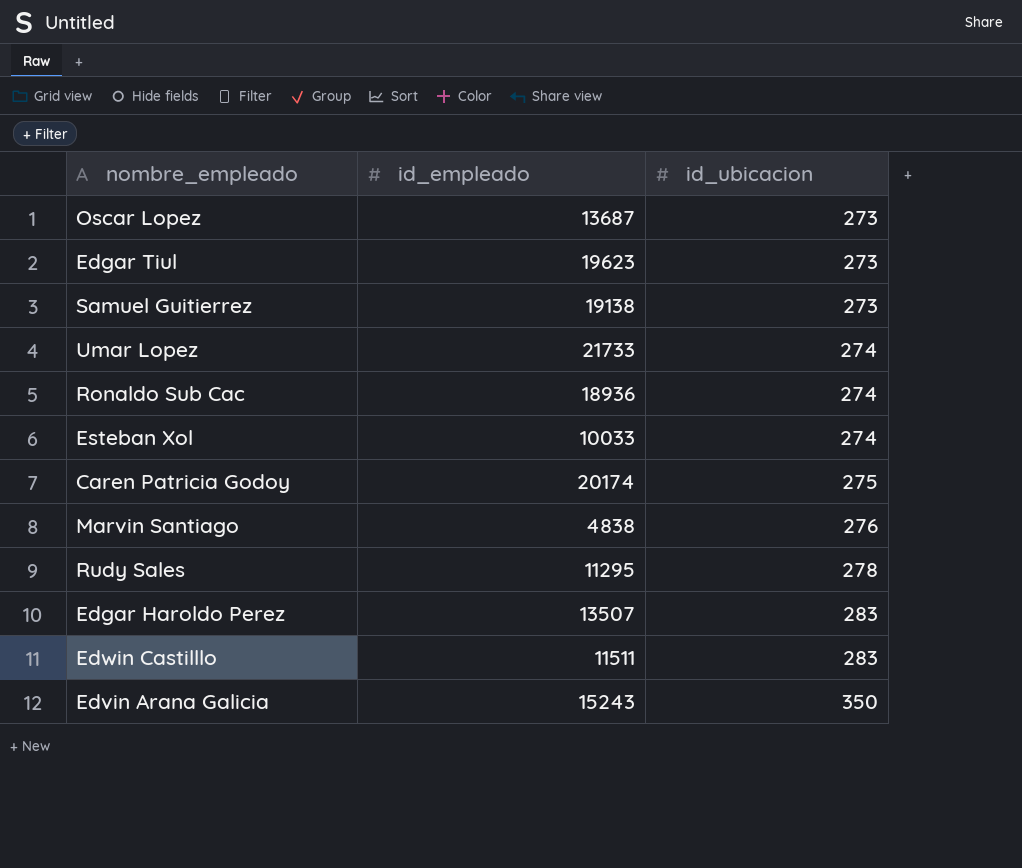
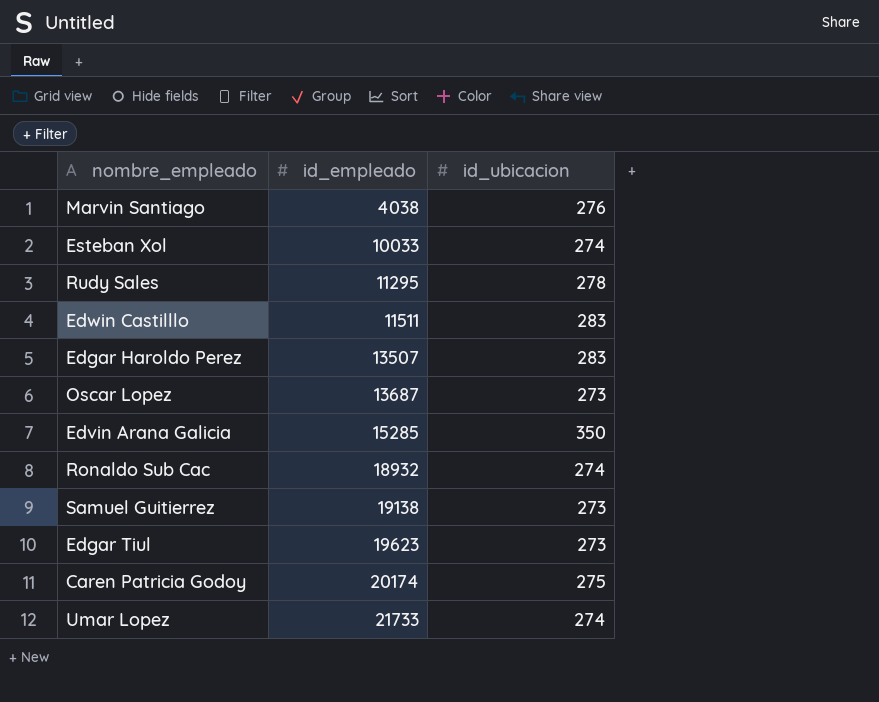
row order: id_ubicacion ascending -> id_empleado ascending
Marvin Santiago | id_empleado: 4838 -> 4038
Edvin Arana Galicia | id_empleado: 15243 -> 15285
Ronaldo Sub Cac | id_empleado: 18936 -> 18932

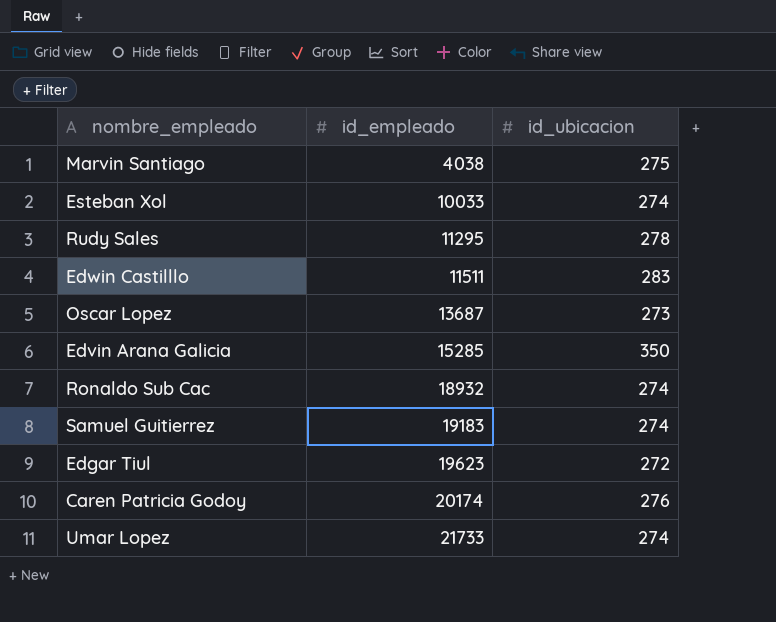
row Edgar Haroldo Perez: 13507 | 283 -> none
Marvin Santiago | id_ubicacion: 276 -> 275
Samuel Guitierrez | id_empleado: 19138 -> 19183
Samuel Guitierrez | id_ubicacion: 273 -> 274
Edgar Tiul | id_ubicacion: 273 -> 272
Caren Patricia Godoy | id_ubicacion: 275 -> 276

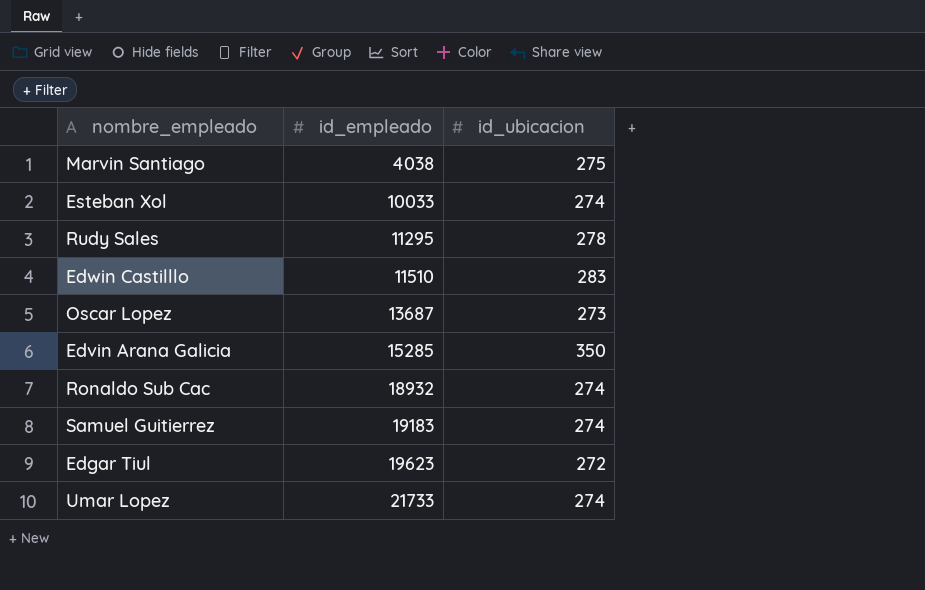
row Caren Patricia Godoy: 20174 | 276 -> none
Edwin Castilllo | id_empleado: 11511 -> 11510

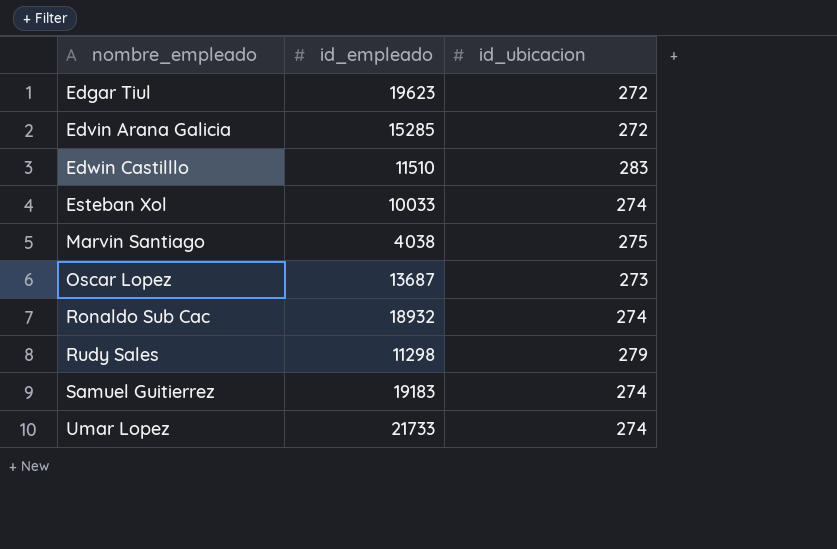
row order: id_empleado ascending -> nombre_empleado ascending
Edvin Arana Galicia | id_ubicacion: 350 -> 272
Rudy Sales | id_empleado: 11295 -> 11298
Rudy Sales | id_ubicacion: 278 -> 279

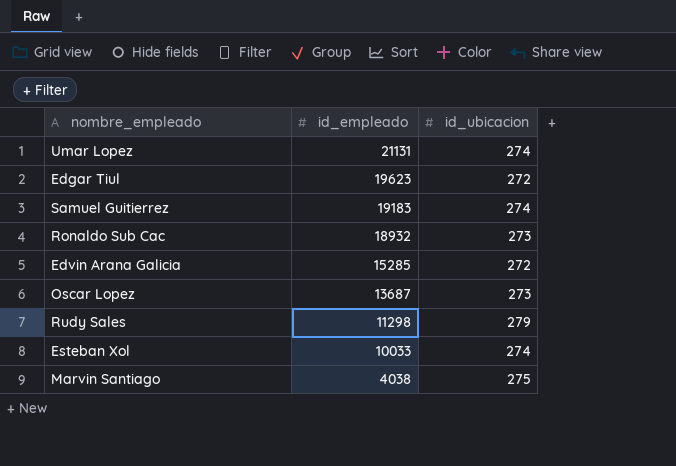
row order: nombre_empleado ascending -> id_empleado descending
row Edwin Castilllo: 11510 | 283 -> none
Umar Lopez | id_empleado: 21733 -> 21131
Ronaldo Sub Cac | id_ubicacion: 274 -> 273

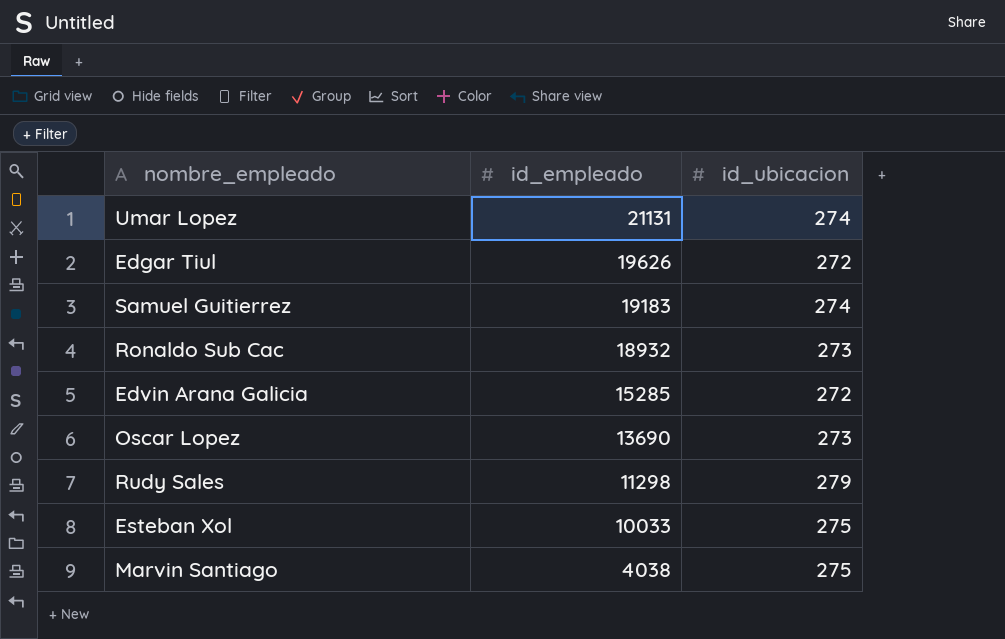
Edgar Tiul | id_empleado: 19623 -> 19626
Oscar Lopez | id_empleado: 13687 -> 13690
Esteban Xol | id_ubicacion: 274 -> 275

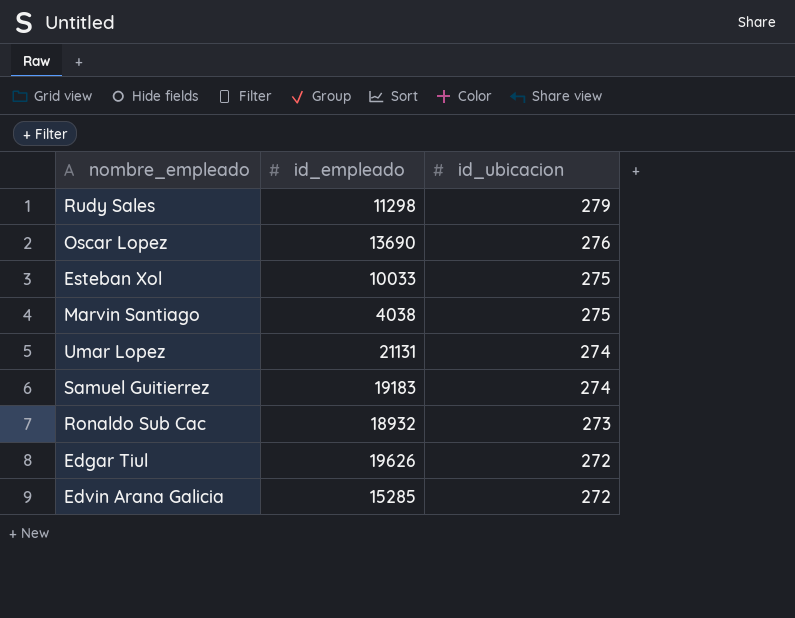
row order: id_empleado descending -> id_ubicacion descending
Oscar Lopez | id_ubicacion: 273 -> 276

